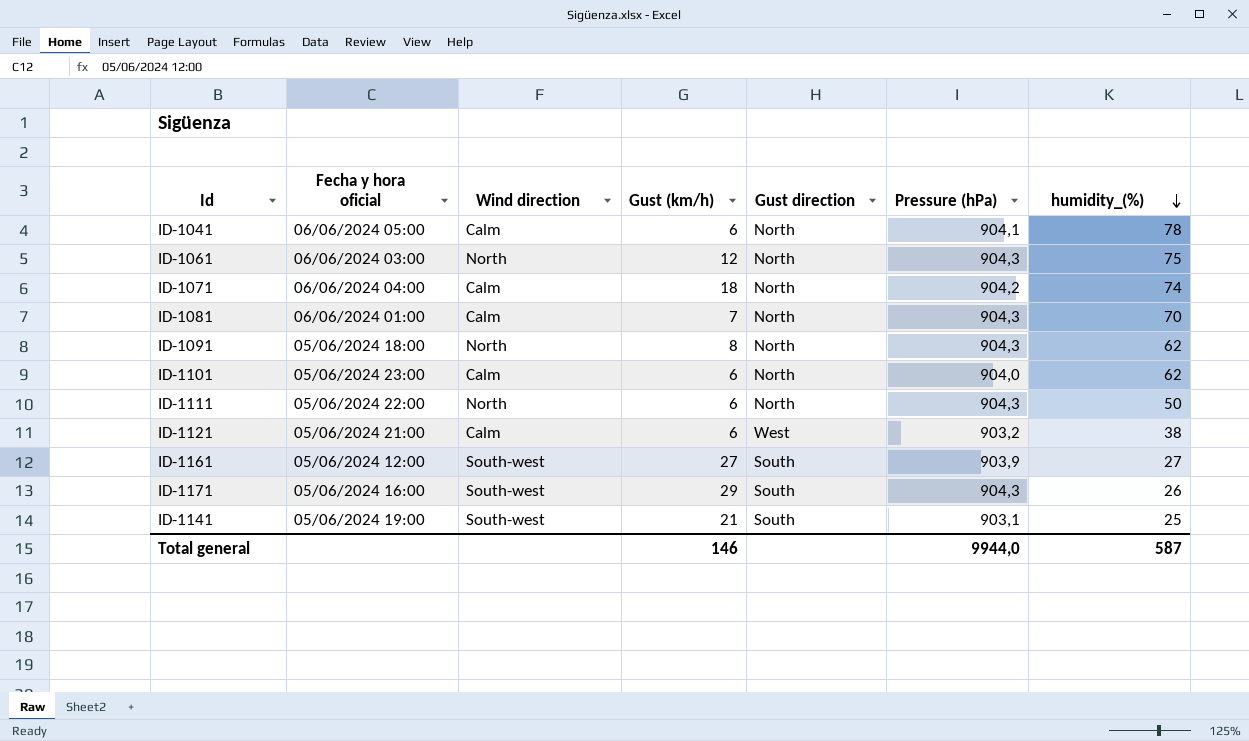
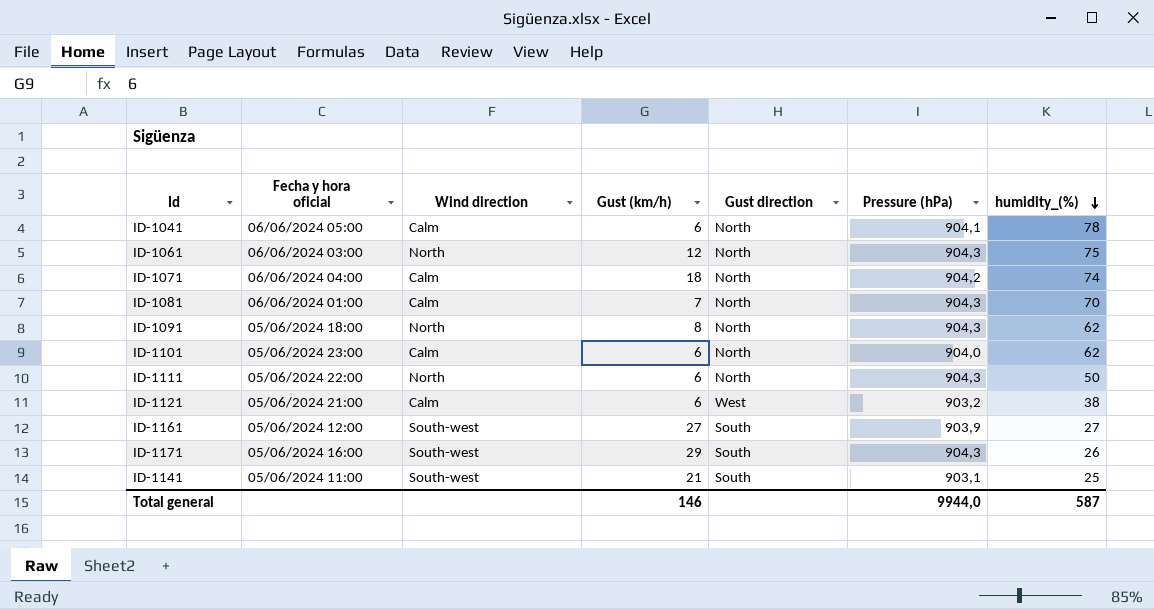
ID-1141 | Fecha y hora oficial: 05/06/2024 19:00 -> 05/06/2024 11:00

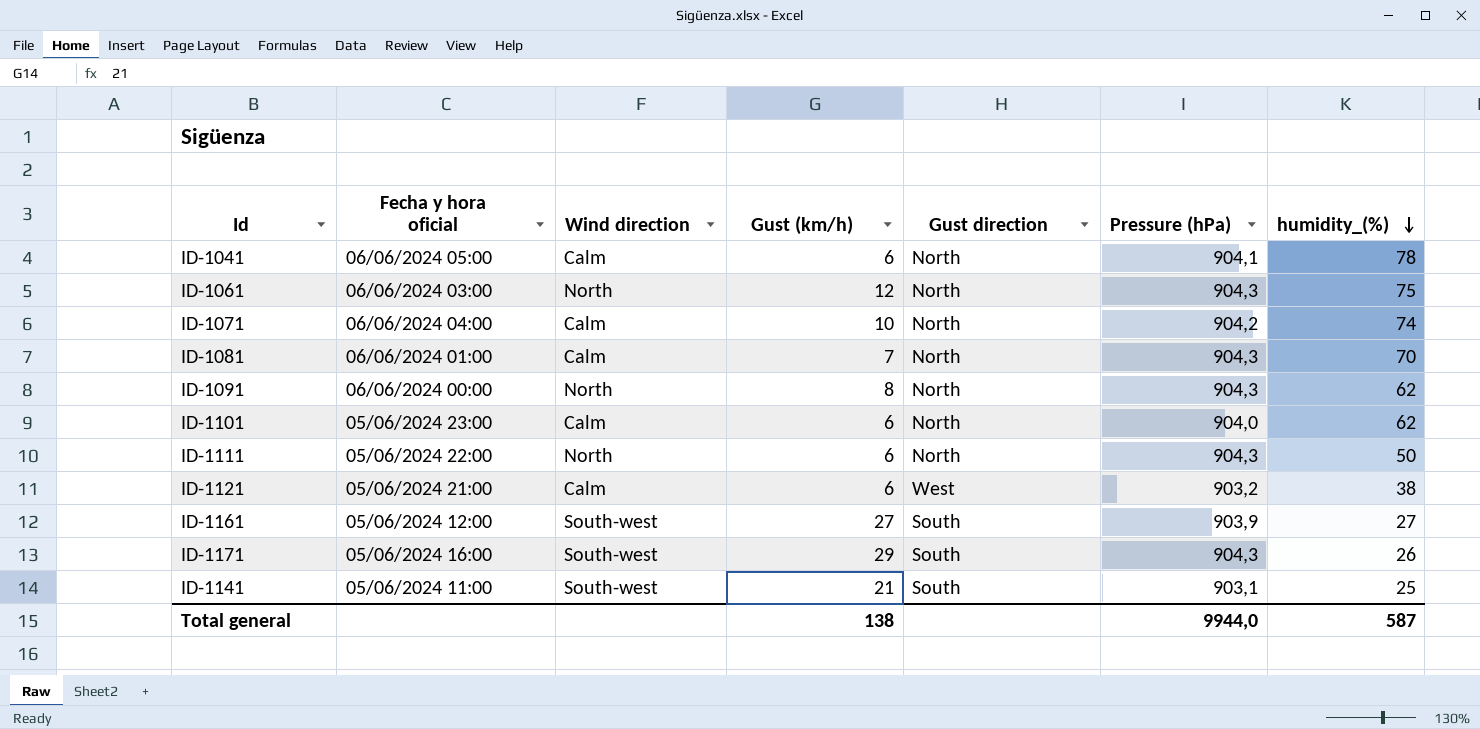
ID-1071 | Gust (km/h): 18 -> 10
ID-1091 | Fecha y hora oficial: 05/06/2024 18:00 -> 06/06/2024 00:00
Total general | Gust (km/h): 146 -> 138

